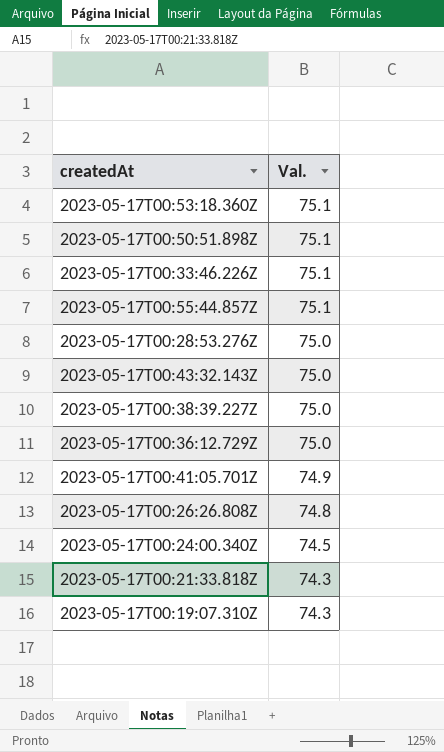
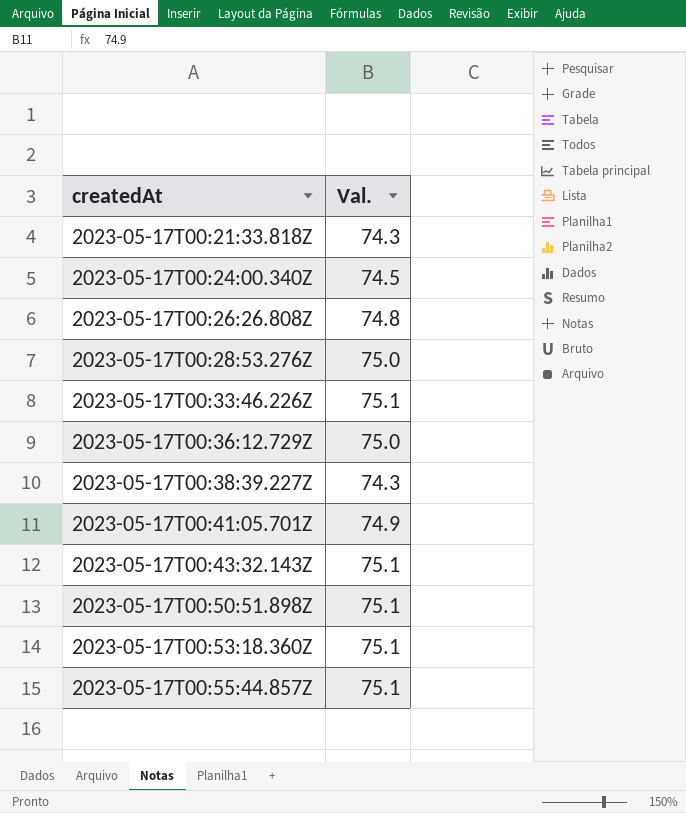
row order: Val. descending -> createdAt ascending
row 2023-05-17T00:19:07.310Z: 74.3 -> none
2023-05-17T00:38:39.227Z | Val.: 75.0 -> 74.3
2023-05-17T00:43:32.143Z | Val.: 75.0 -> 75.1

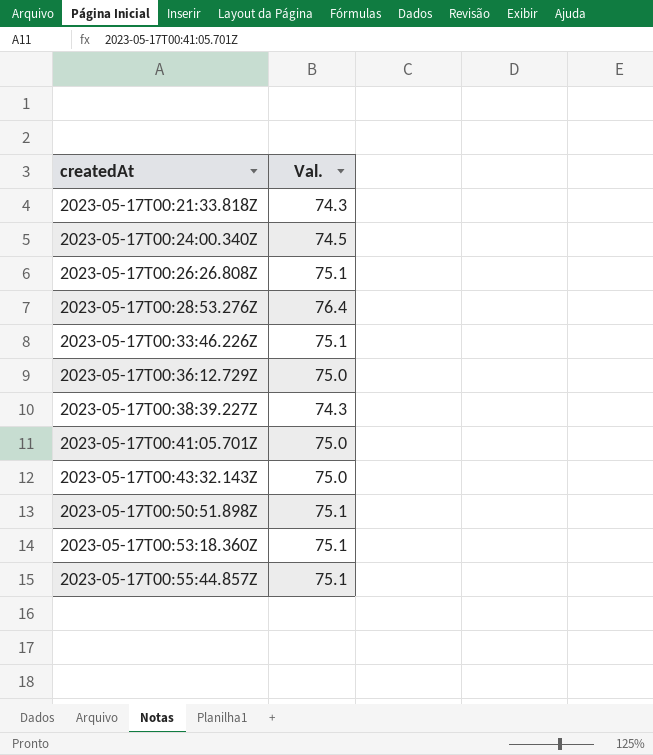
2023-05-17T00:26:26.808Z | Val.: 74.8 -> 75.1
2023-05-17T00:28:53.276Z | Val.: 75.0 -> 76.4
2023-05-17T00:41:05.701Z | Val.: 74.9 -> 75.0
2023-05-17T00:43:32.143Z | Val.: 75.1 -> 75.0

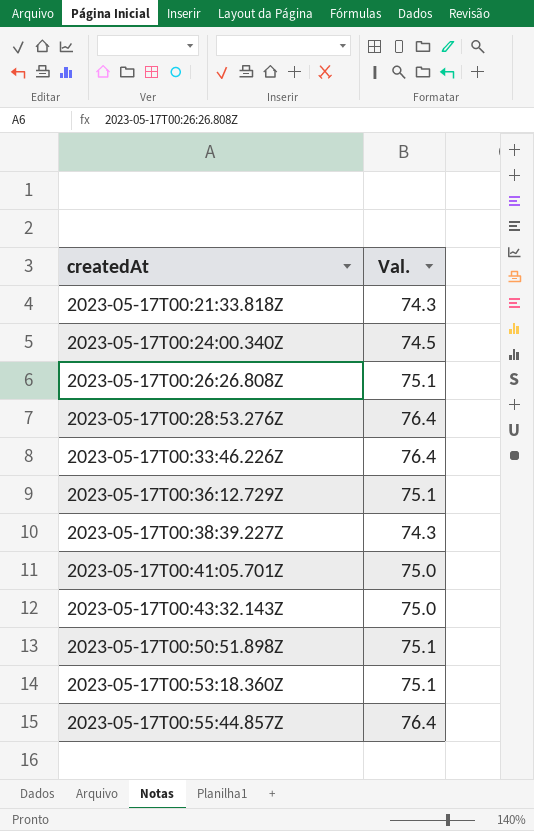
2023-05-17T00:33:46.226Z | Val.: 75.1 -> 76.4
2023-05-17T00:36:12.729Z | Val.: 75.0 -> 75.1
2023-05-17T00:55:44.857Z | Val.: 75.1 -> 76.4

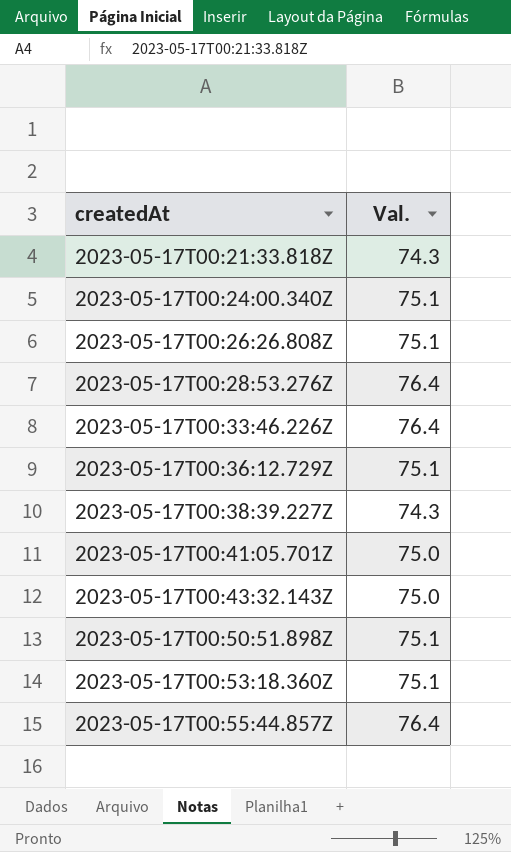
2023-05-17T00:24:00.340Z | Val.: 74.5 -> 75.1

